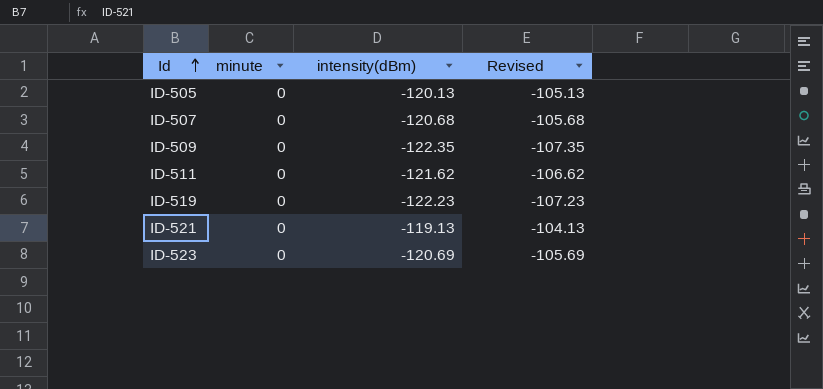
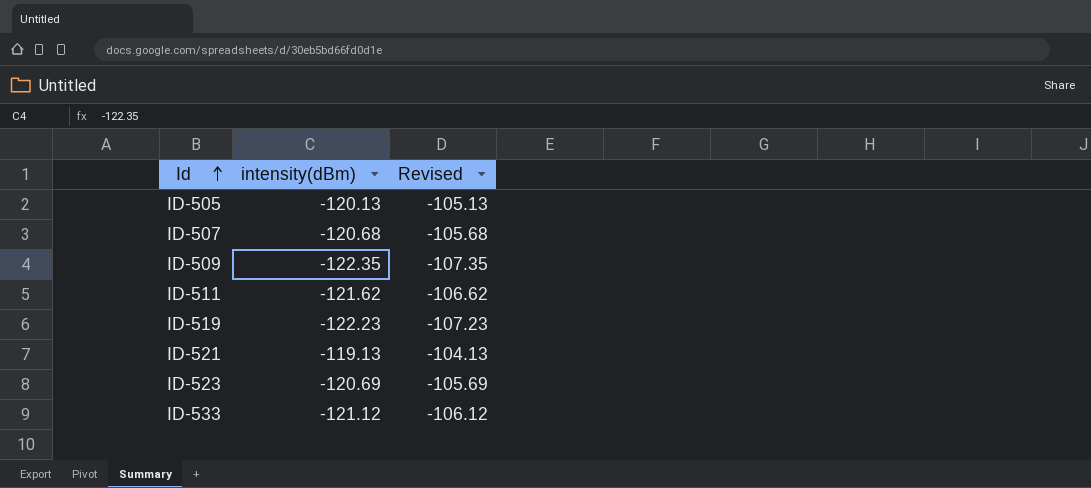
column minute | position: 2 -> none
row ID-533: none -> -121.12 | -106.12

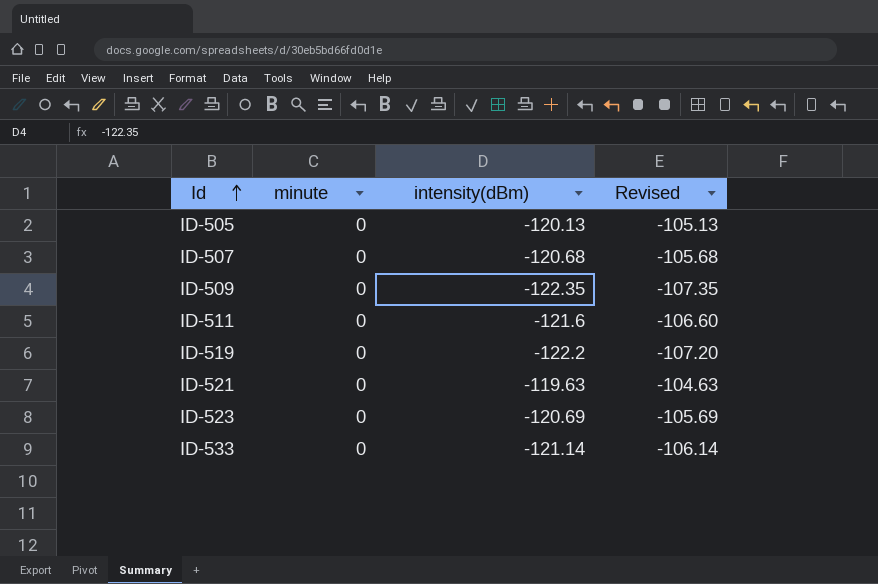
column minute | position: none -> 2
ID-511 | intensity(dBm): -121.62 -> -121.6
ID-511 | Revised: -106.62 -> -106.60
ID-519 | intensity(dBm): -122.23 -> -122.2
ID-519 | Revised: -107.23 -> -107.20
ID-521 | intensity(dBm): -119.13 -> -119.63
ID-521 | Revised: -104.13 -> -104.63
ID-533 | intensity(dBm): -121.12 -> -121.14
ID-533 | Revised: -106.12 -> -106.14

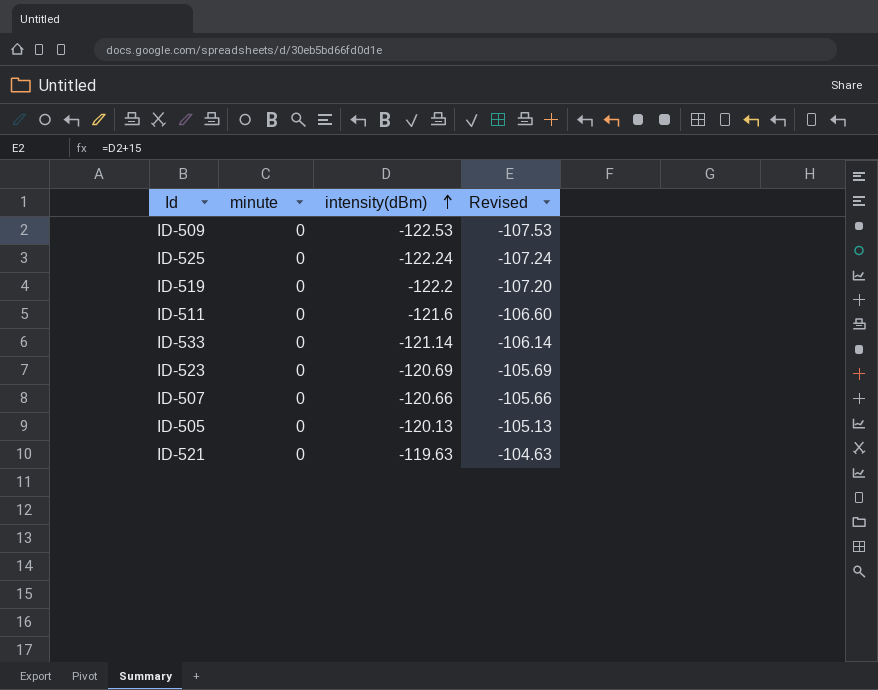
row order: Id ascending -> intensity(dBm) ascending
ID-509 | intensity(dBm): -122.35 -> -122.53
ID-509 | Revised: -107.35 -> -107.53
row ID-525: none -> 0 | -122.24 | -107.24
ID-507 | intensity(dBm): -120.68 -> -120.66
ID-507 | Revised: -105.68 -> -105.66

